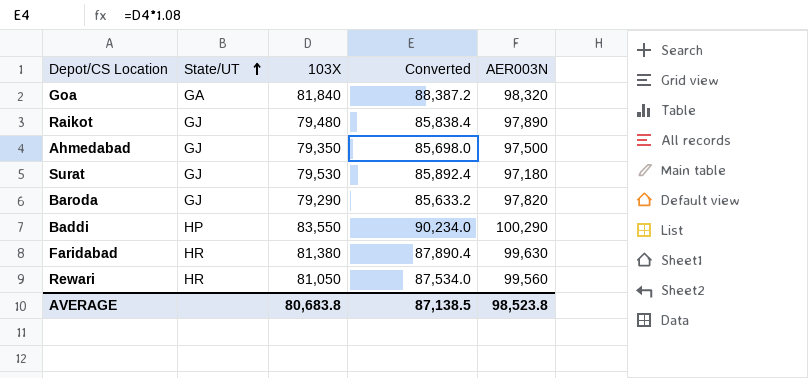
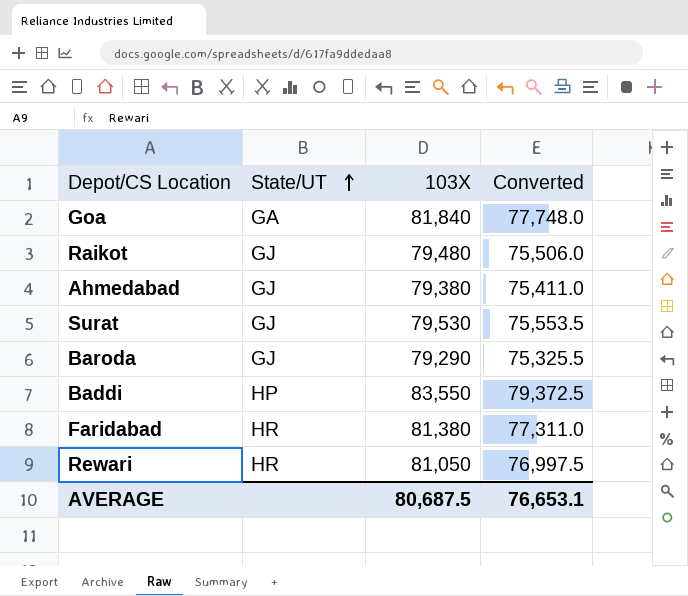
column AER003N | position: 5 -> none
column Converted | formula: [103X] * 1.08 -> [103X] * 0.95
Ahmedabad | 103X: 79,350 -> 79,380
AVERAGE | 103X: 80,683.8 -> 80,687.5
AVERAGE | Converted: 87,138.5 -> 76,653.1

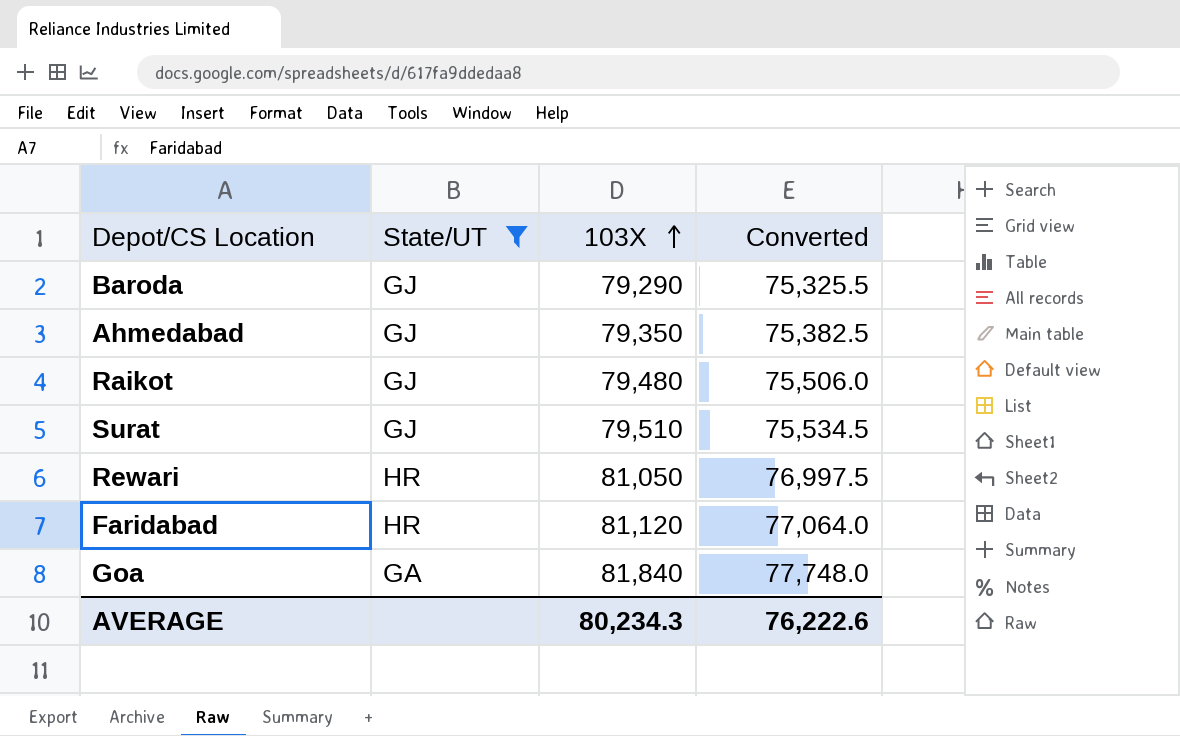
filter: none -> State/UT != HP
row order: State/UT ascending -> 103X ascending
Ahmedabad | 103X: 79,380 -> 79,350
Ahmedabad | Converted: 75,411.0 -> 75,382.5
Surat | 103X: 79,530 -> 79,510
Surat | Converted: 75,553.5 -> 75,534.5
Faridabad | 103X: 81,380 -> 81,120
Faridabad | Converted: 77,311.0 -> 77,064.0
AVERAGE | 103X: 80,687.5 -> 80,234.3
AVERAGE | Converted: 76,653.1 -> 76,222.6

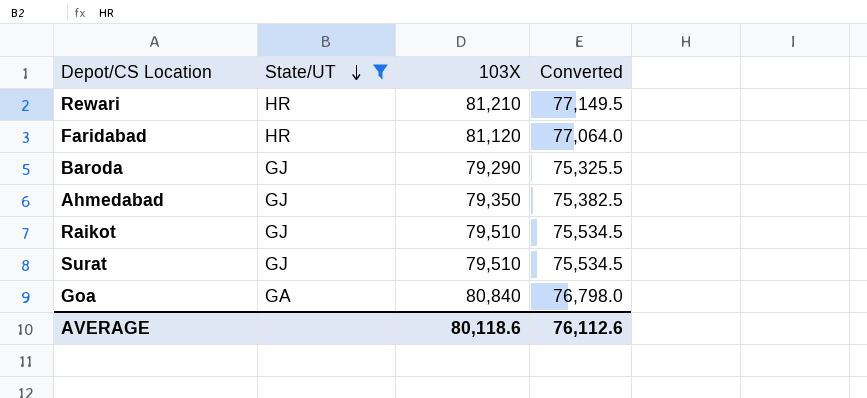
row order: 103X ascending -> State/UT descending
Rewari | 103X: 81,050 -> 81,210
Rewari | Converted: 76,997.5 -> 77,149.5
Raikot | 103X: 79,480 -> 79,510
Raikot | Converted: 75,506.0 -> 75,534.5
Goa | 103X: 81,840 -> 80,840
Goa | Converted: 77,748.0 -> 76,798.0
AVERAGE | 103X: 80,234.3 -> 80,118.6
AVERAGE | Converted: 76,222.6 -> 76,112.6

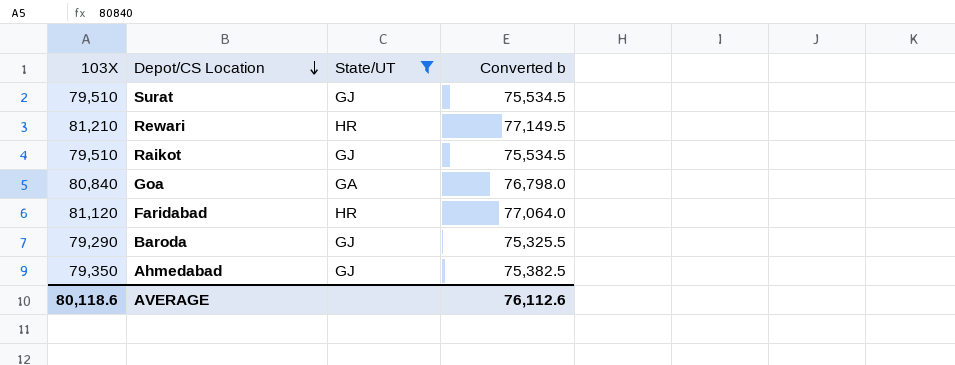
row order: State/UT descending -> Depot/CS Location descending
column 103X | position: 3 -> 1
column name: Converted -> Converted b

